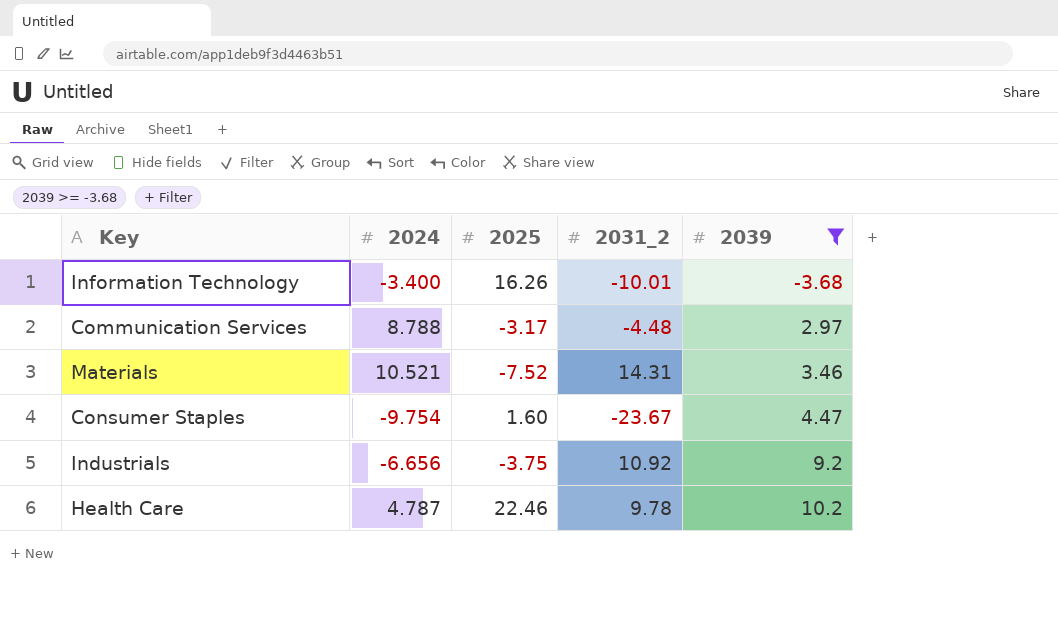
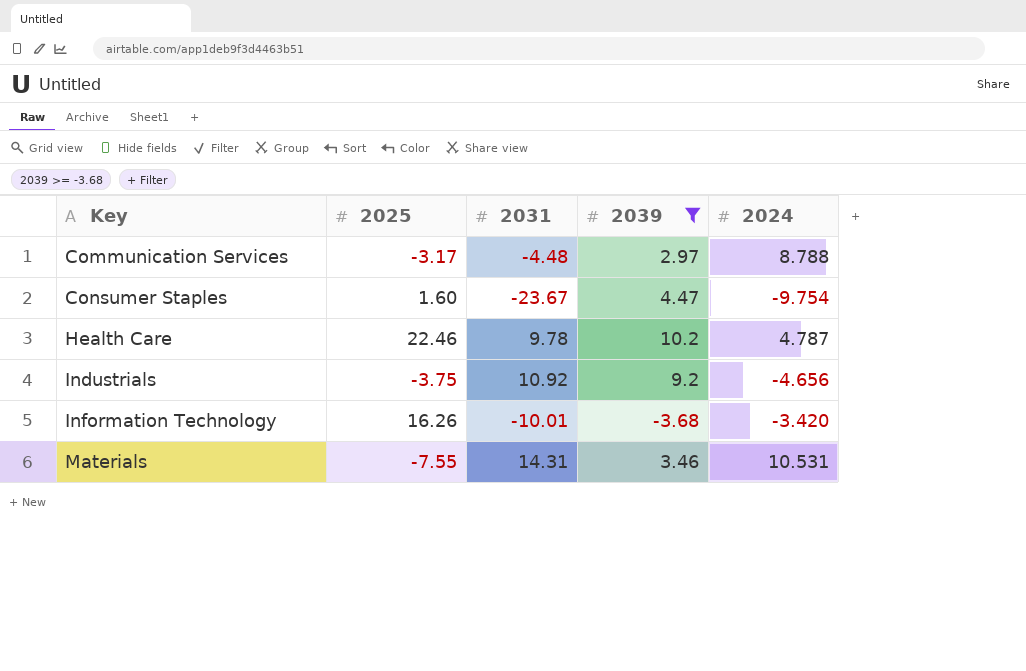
row order: 2039 ascending -> Key ascending
column name: 2031_2 -> 2031
column 2024 | position: 2 -> 5
Industrials | 2024: -6.656 -> -4.656
Information Technology | 2024: -3.400 -> -3.420
Materials | 2025: -7.52 -> -7.55
Materials | 2024: 10.521 -> 10.531

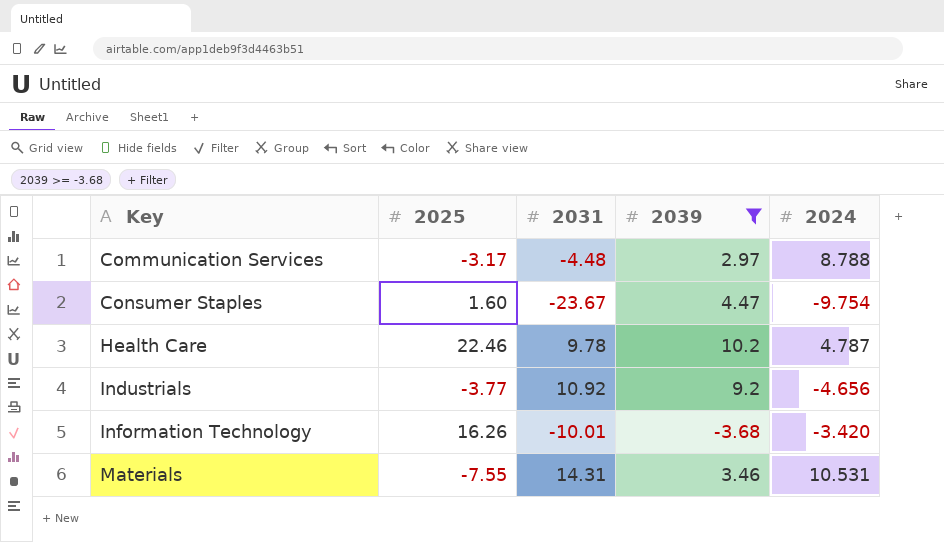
Industrials | 2025: -3.75 -> -3.77

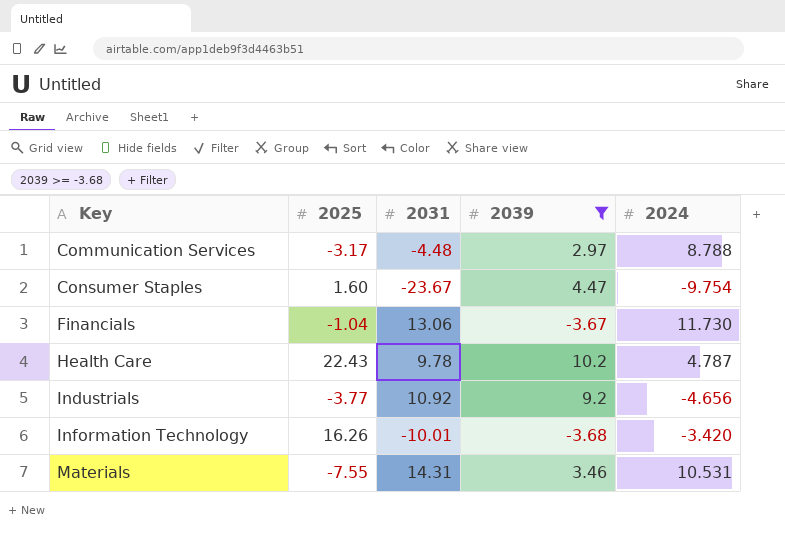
row Financials: none -> -1.04 | 13.06 | -3.67 | 11.730
Health Care | 2025: 22.46 -> 22.43

